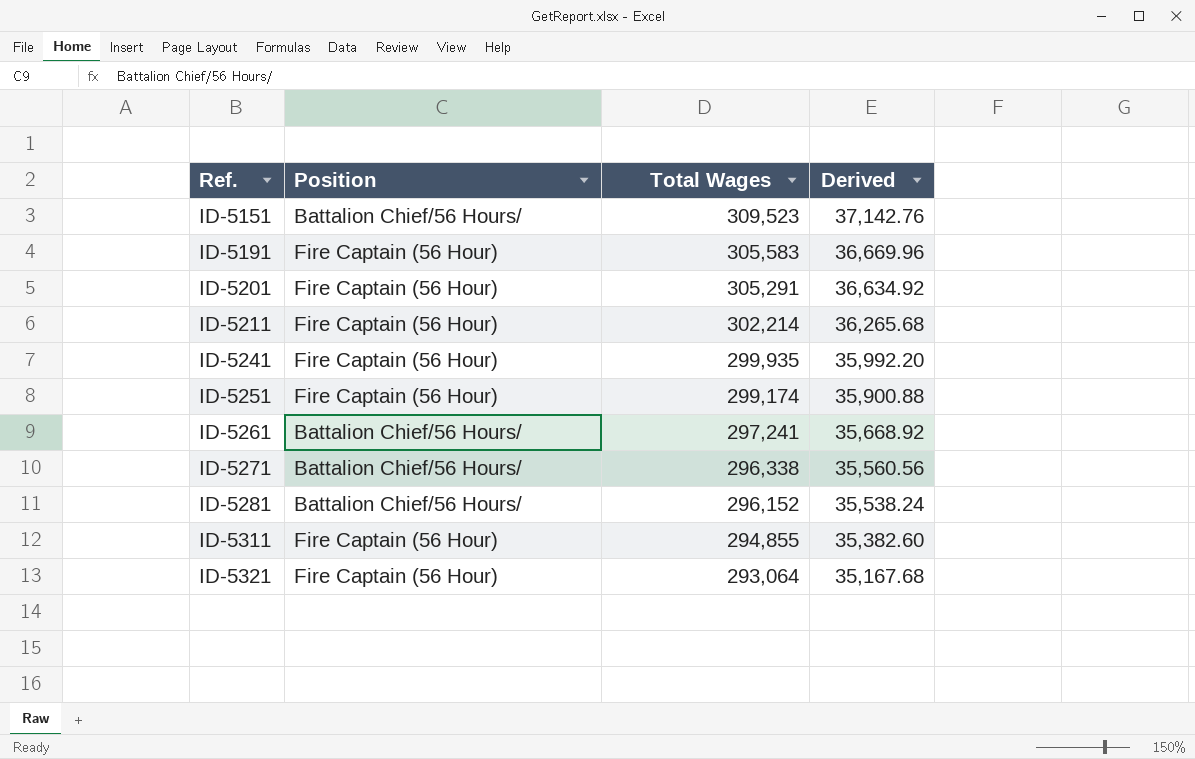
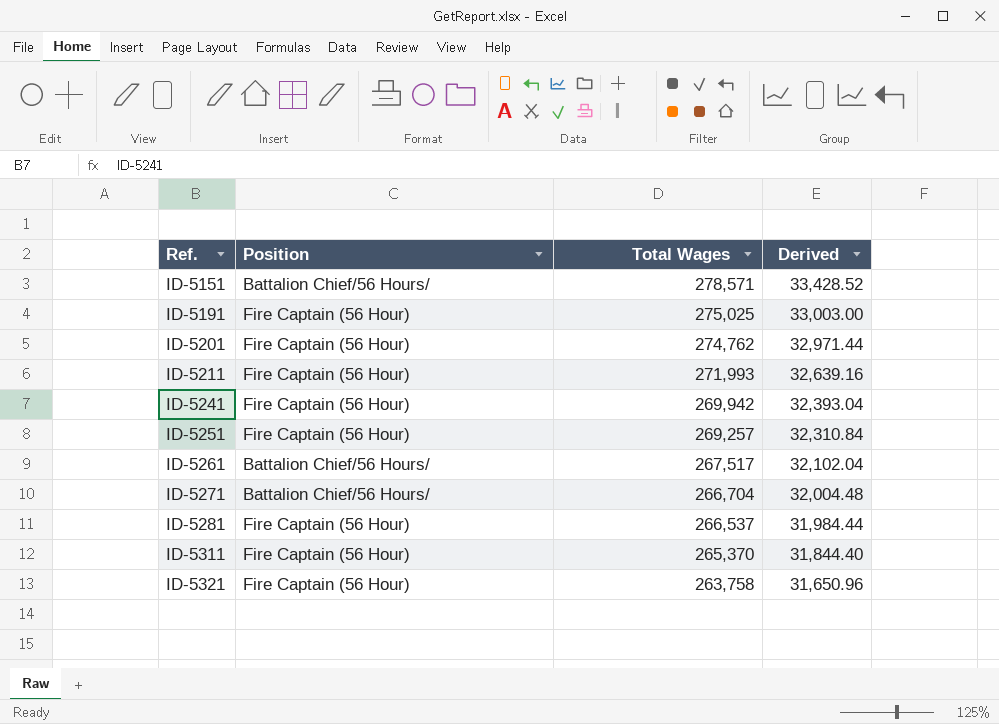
ID-5151 | Total Wages: 309,523 -> 278,571
ID-5151 | Derived: 37,142.76 -> 33,428.52
ID-5191 | Total Wages: 305,583 -> 275,025
ID-5191 | Derived: 36,669.96 -> 33,003.00
ID-5201 | Total Wages: 305,291 -> 274,762
ID-5201 | Derived: 36,634.92 -> 32,971.44
ID-5211 | Total Wages: 302,214 -> 271,993
ID-5211 | Derived: 36,265.68 -> 32,639.16
ID-5241 | Total Wages: 299,935 -> 269,942
ID-5241 | Derived: 35,992.20 -> 32,393.04
ID-5251 | Total Wages: 299,174 -> 269,257
ID-5251 | Derived: 35,900.88 -> 32,310.84
ID-5261 | Total Wages: 297,241 -> 267,517
ID-5261 | Derived: 35,668.92 -> 32,102.04
ID-5271 | Total Wages: 296,338 -> 266,704
ID-5271 | Derived: 35,560.56 -> 32,004.48
ID-5281 | Position: Battalion Chief/56 Hours/ -> Fire Captain (56 Hour)
ID-5281 | Total Wages: 296,152 -> 266,537
ID-5281 | Derived: 35,538.24 -> 31,984.44
ID-5311 | Total Wages: 294,855 -> 265,370
ID-5311 | Derived: 35,382.60 -> 31,844.40
ID-5321 | Total Wages: 293,064 -> 263,758
ID-5321 | Derived: 35,167.68 -> 31,650.96

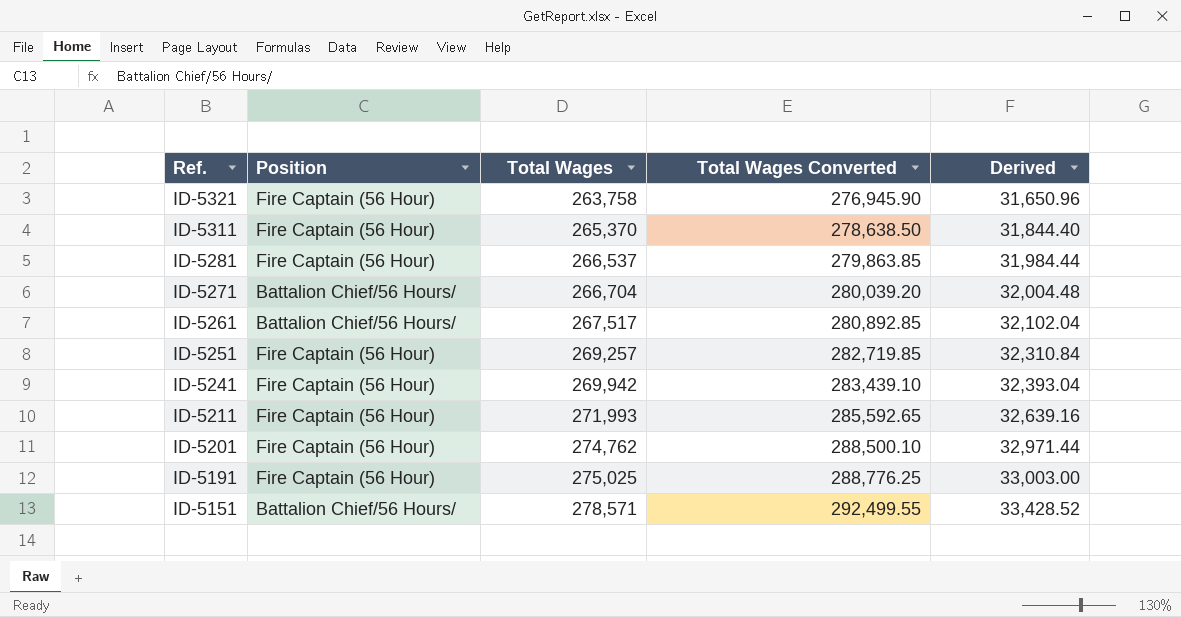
row order: Ref. ascending -> Ref. descending
column Total Wages Converted | formula: none -> [Total Wages] * 1.05

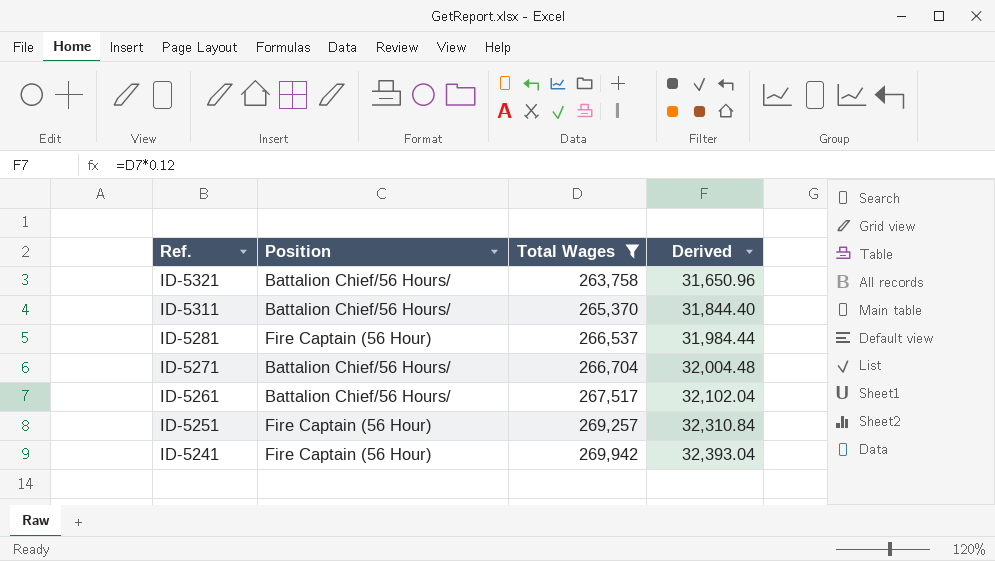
filter: none -> Total Wages <= 269,942
column Total Wages Converted | formula: [Total Wages] * 1.05 -> none
ID-5321 | Position: Fire Captain (56 Hour) -> Battalion Chief/56 Hours/
ID-5311 | Position: Fire Captain (56 Hour) -> Battalion Chief/56 Hours/

